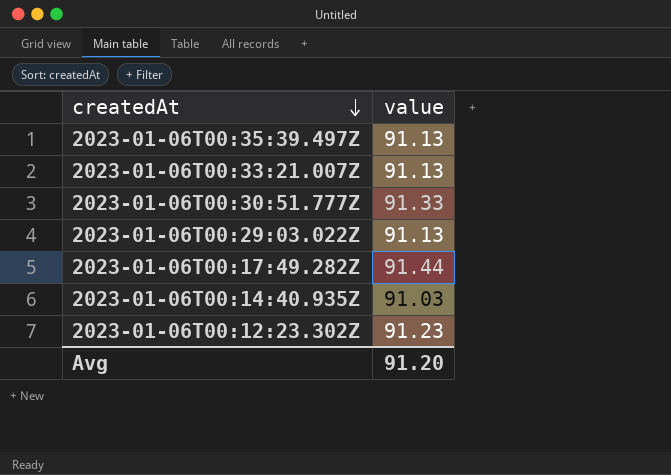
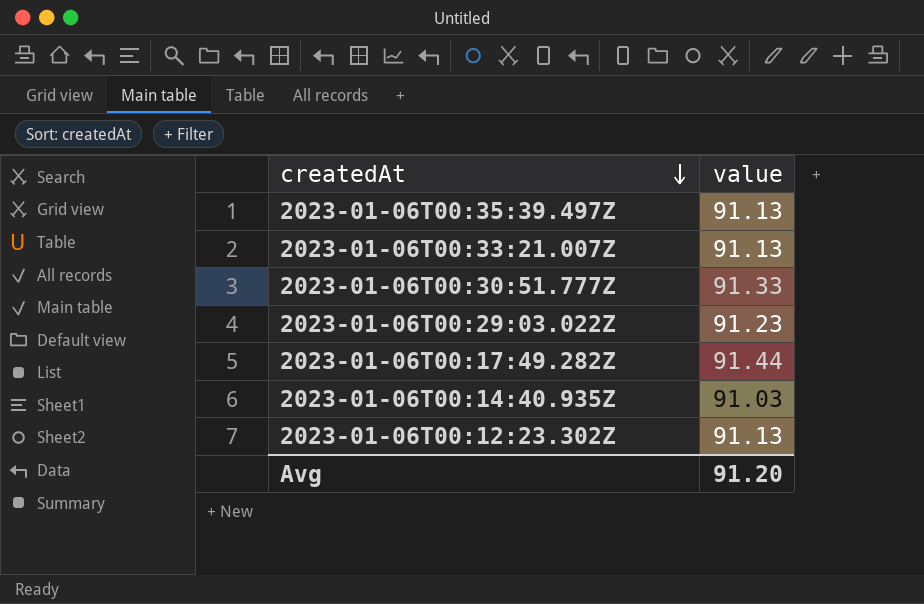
2023-01-06T00:29:03.022Z | value: 91.13 -> 91.23
2023-01-06T00:12:23.302Z | value: 91.23 -> 91.13

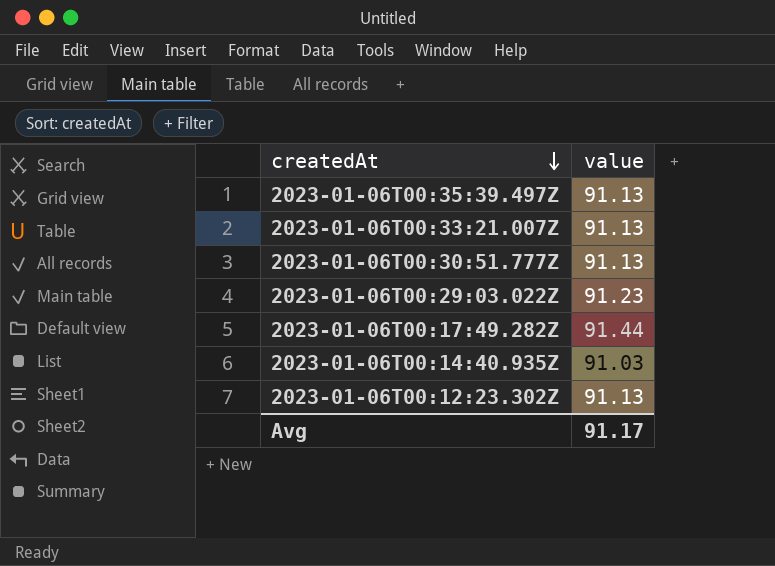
2023-01-06T00:30:51.777Z | value: 91.33 -> 91.13
Avg | value: 91.20 -> 91.17

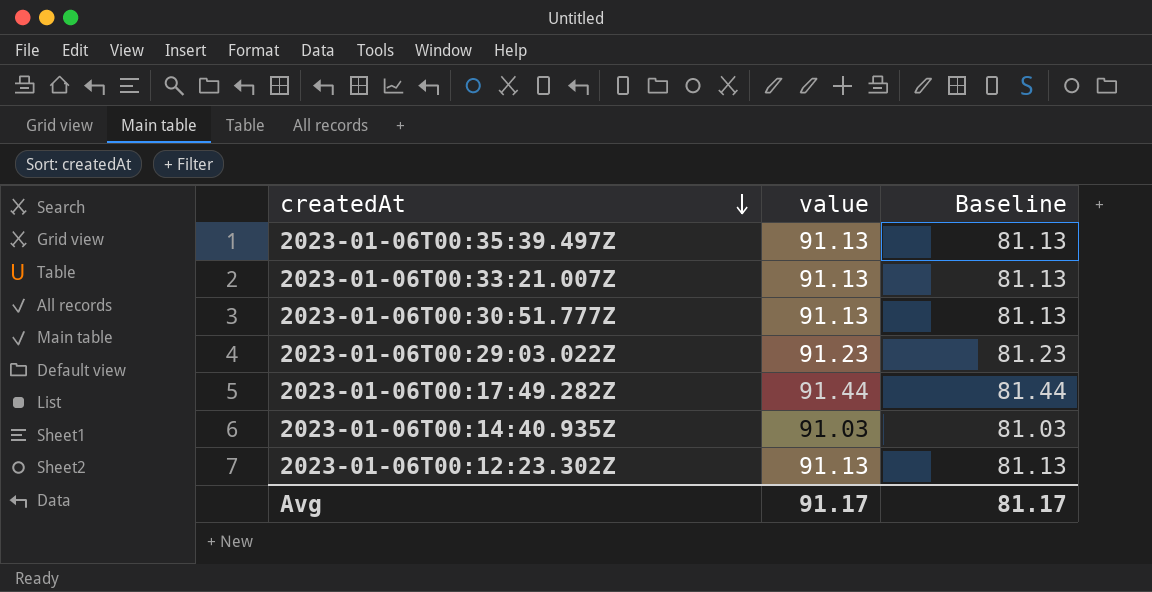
column Baseline | formula: none -> [value] - 10

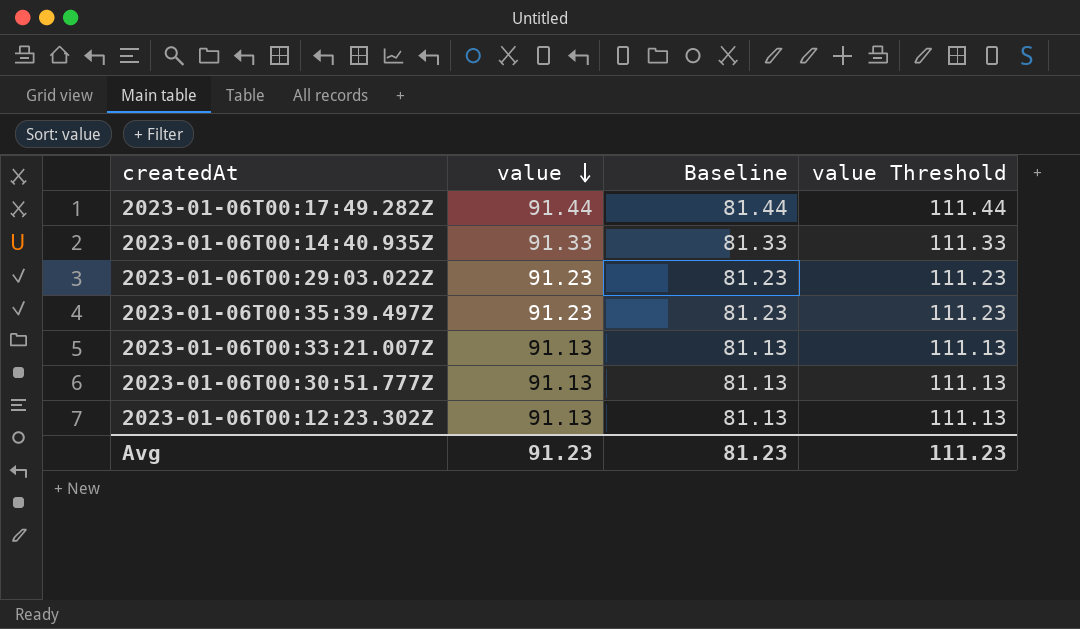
row order: createdAt descending -> value descending
column value Threshold | formula: none -> [value] + 20
2023-01-06T00:14:40.935Z | value: 91.03 -> 91.33
2023-01-06T00:14:40.935Z | Baseline: 81.03 -> 81.33
2023-01-06T00:35:39.497Z | value: 91.13 -> 91.23
2023-01-06T00:35:39.497Z | Baseline: 81.13 -> 81.23
Avg | value: 91.17 -> 91.23
Avg | Baseline: 81.17 -> 81.23

